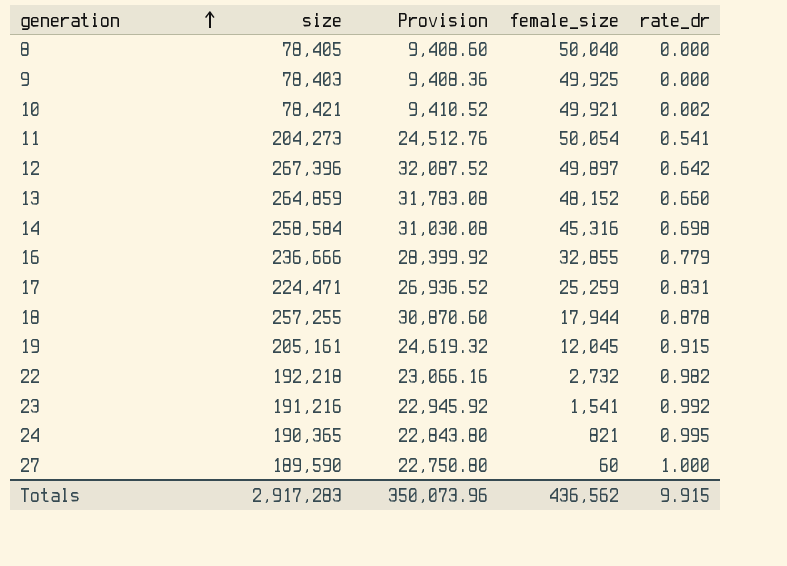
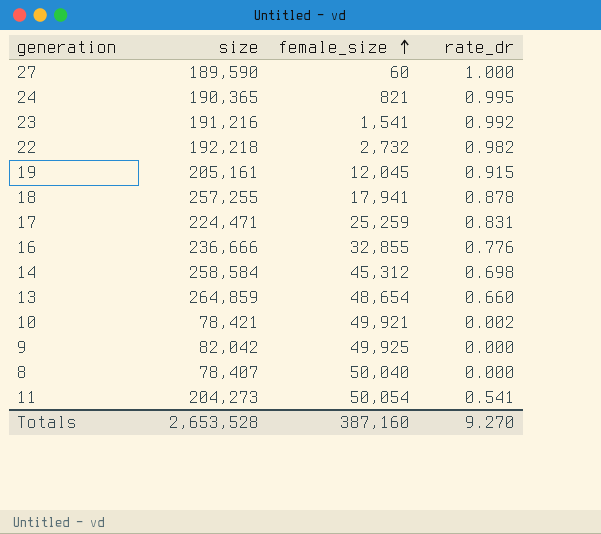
row order: generation ascending -> female_size ascending
column Provision | formula: [size] * 0.12 -> none
row 12: 267,396 | 32,087.52 | 49,897 | 0.642 -> none
18 | female_size: 17,944 -> 17,941
16 | rate_dr: 0.779 -> 0.776
14 | female_size: 45,316 -> 45,312
13 | female_size: 48,152 -> 48,654
9 | size: 78,403 -> 82,042
8 | size: 78,405 -> 78,407
Totals | size: 2,917,283 -> 2,653,528
Totals | female_size: 436,562 -> 387,160
Totals | rate_dr: 9.915 -> 9.270

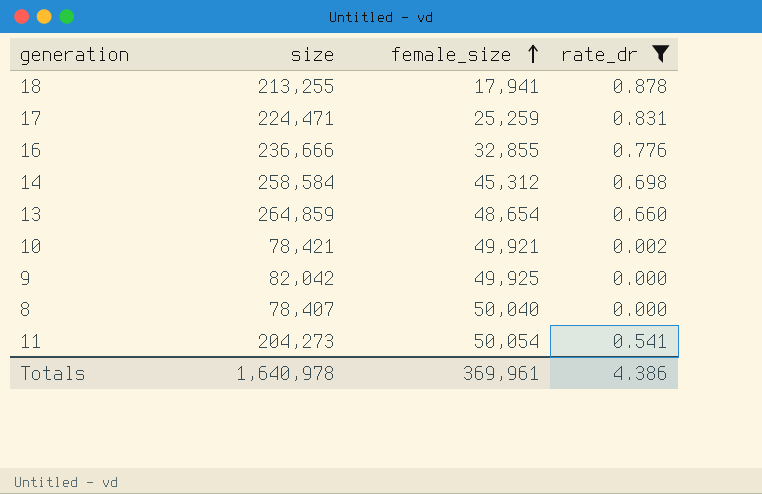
filter: none -> rate_dr <= 0.878
18 | size: 257,255 -> 213,255
Totals | size: 2,653,528 -> 1,640,978
Totals | female_size: 387,160 -> 369,961
Totals | rate_dr: 9.270 -> 4.386

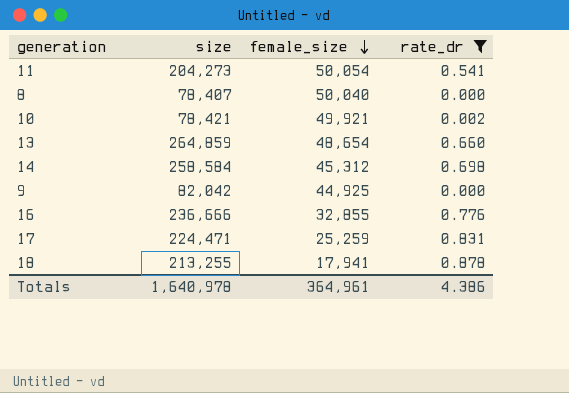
row order: female_size ascending -> female_size descending
9 | female_size: 49,925 -> 44,925
Totals | female_size: 369,961 -> 364,961

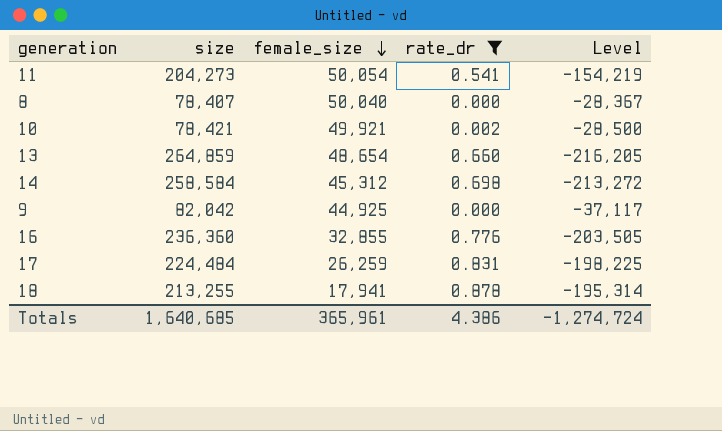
column Level | formula: none -> [female_size] - [size]
16 | size: 236,666 -> 236,360
17 | size: 224,471 -> 224,484
17 | female_size: 25,259 -> 26,259
Totals | size: 1,640,978 -> 1,640,685
Totals | female_size: 364,961 -> 365,961

